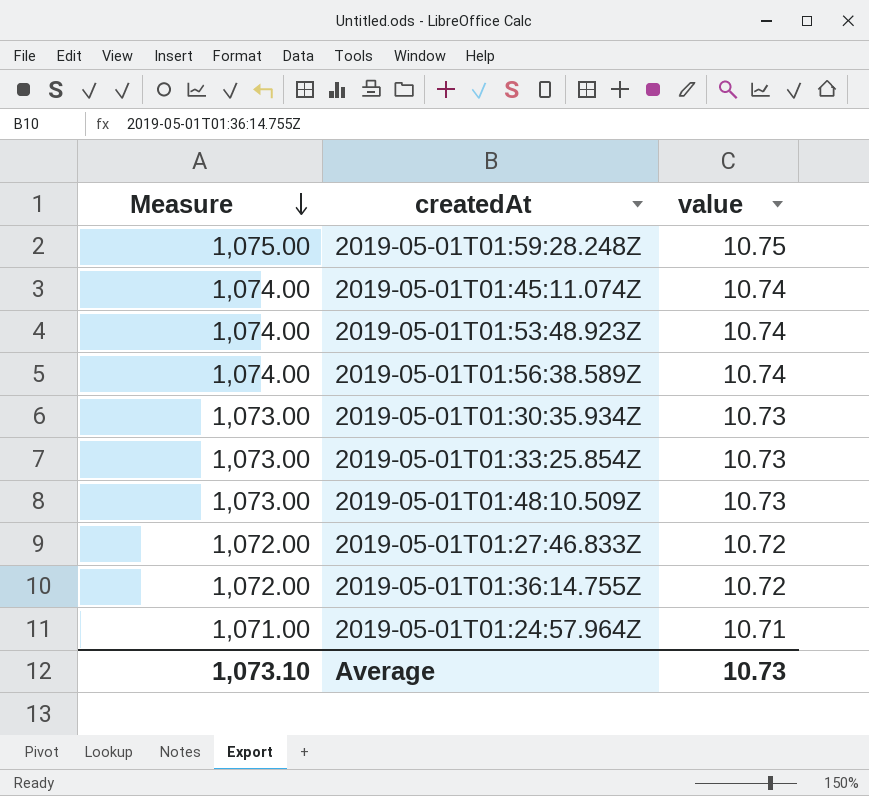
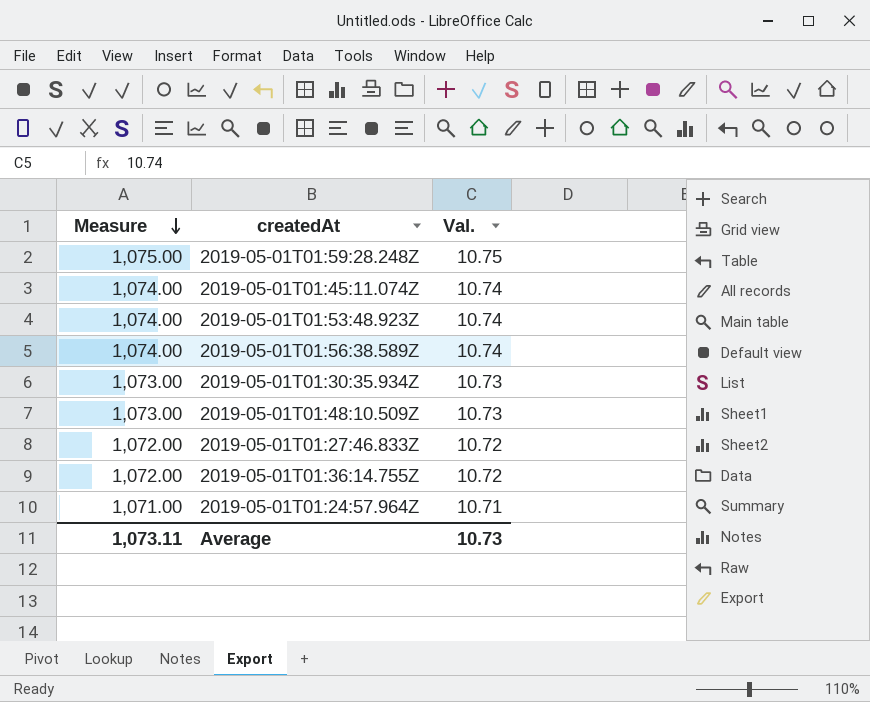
column name: value -> Val.
row 2019-05-01T01:33:25.854Z: 1,073.00 | 10.73 -> none
Average | Measure: 1,073.10 -> 1,073.11

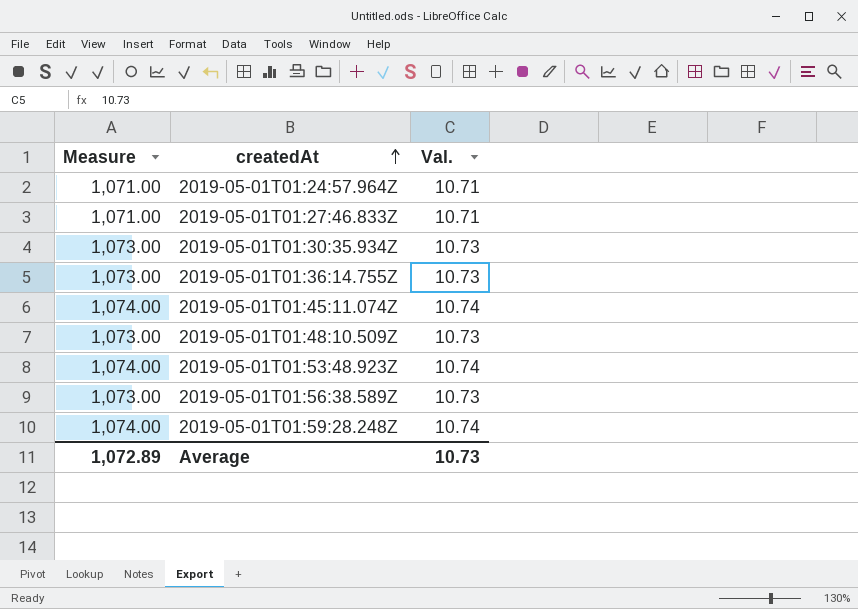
row order: Measure descending -> createdAt ascending
2019-05-01T01:27:46.833Z | Measure: 1,072.00 -> 1,071.00
2019-05-01T01:27:46.833Z | Val.: 10.72 -> 10.71
2019-05-01T01:36:14.755Z | Measure: 1,072.00 -> 1,073.00
2019-05-01T01:36:14.755Z | Val.: 10.72 -> 10.73
2019-05-01T01:56:38.589Z | Measure: 1,074.00 -> 1,073.00
2019-05-01T01:56:38.589Z | Val.: 10.74 -> 10.73
2019-05-01T01:59:28.248Z | Measure: 1,075.00 -> 1,074.00
2019-05-01T01:59:28.248Z | Val.: 10.75 -> 10.74
Average | Measure: 1,073.11 -> 1,072.89

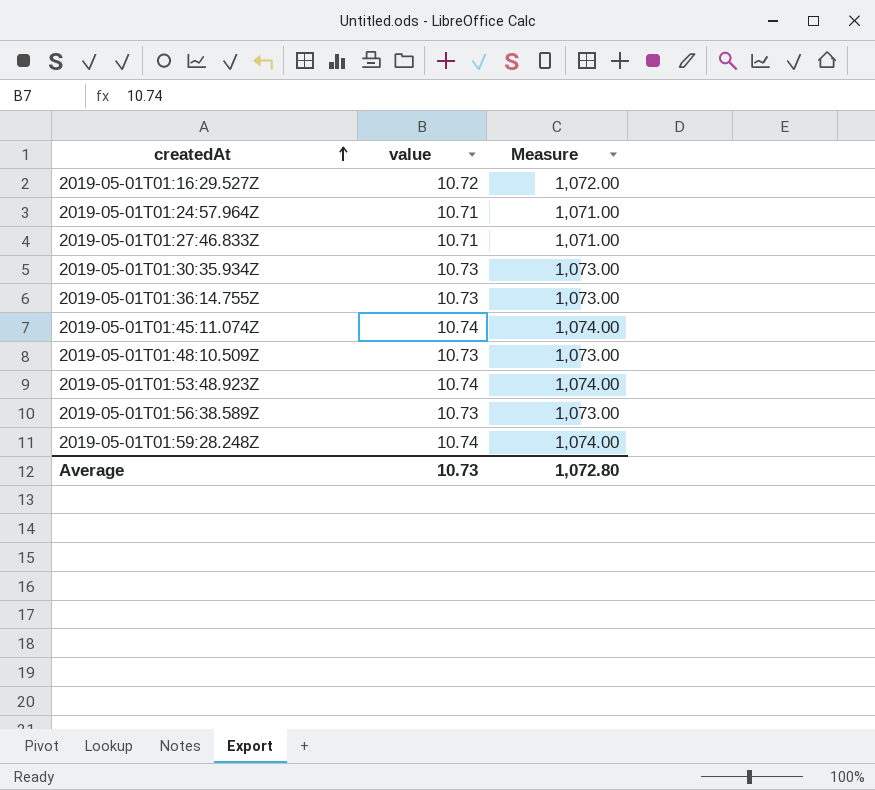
column name: Val. -> value
column Measure | position: 1 -> 3
row 2019-05-01T01:16:29.527Z: none -> 10.72 | 1,072.00
Average | Measure: 1,072.89 -> 1,072.80

